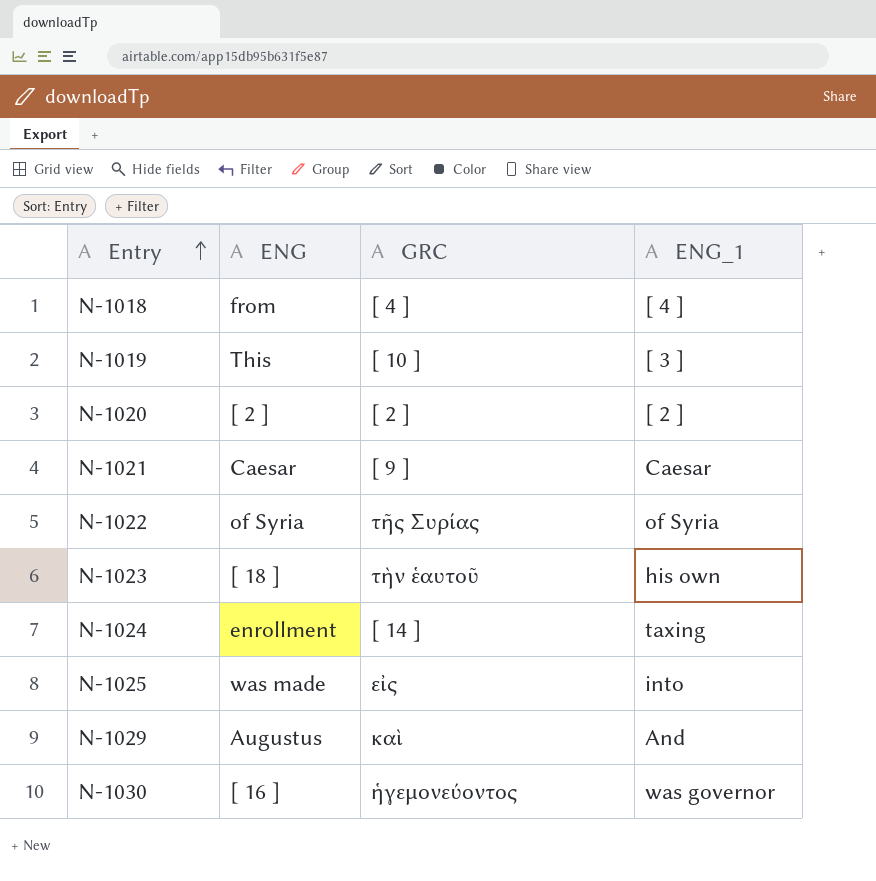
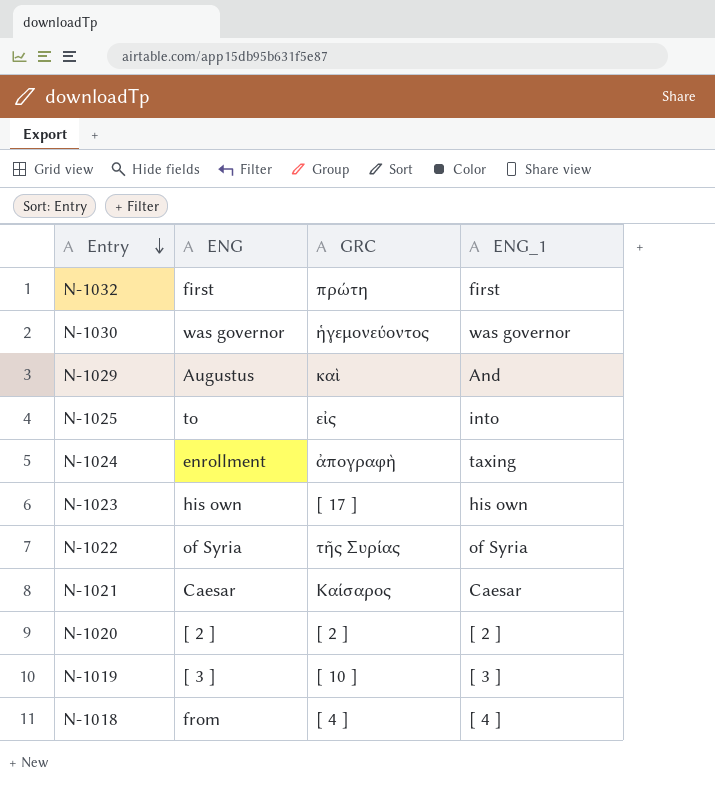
row order: Entry ascending -> Entry descending
row N-1032: none -> first | πρώτη | first
N-1030 | ENG: [ 16 ] -> was governor
N-1025 | ENG: was made -> to
N-1024 | GRC: [ 14 ] -> ἀπογραφὴ
N-1023 | ENG: [ 18 ] -> his own
N-1023 | GRC: τὴν ἑαυτοῦ -> [ 17 ]
N-1021 | GRC: [ 9 ] -> Καίσαρος
N-1019 | ENG: This -> [ 3 ]

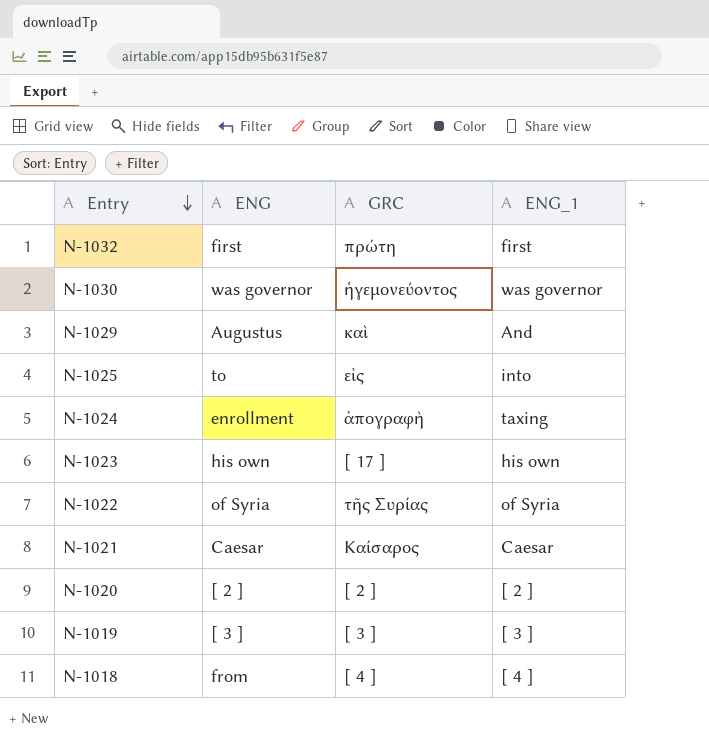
N-1019 | GRC: [ 10 ] -> [ 3 ]

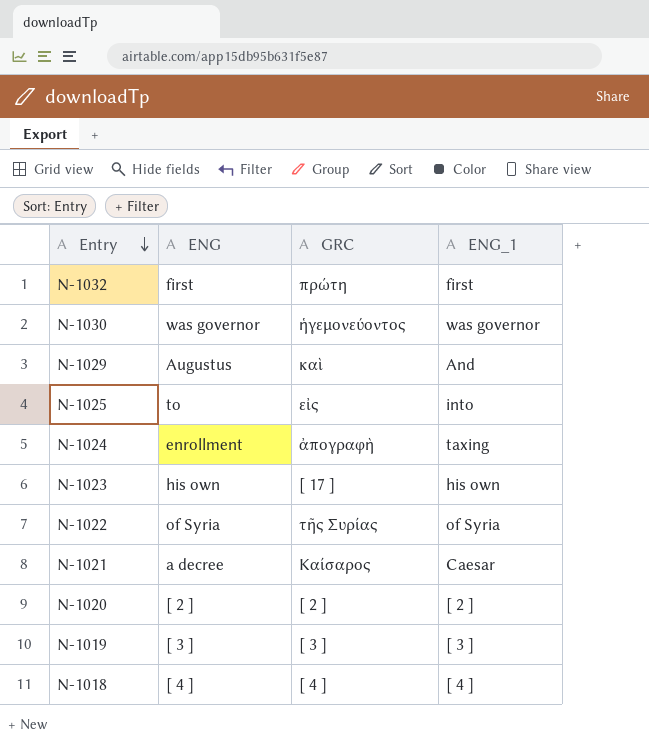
N-1021 | ENG: Caesar -> a decree
N-1018 | ENG: from -> [ 4 ]

